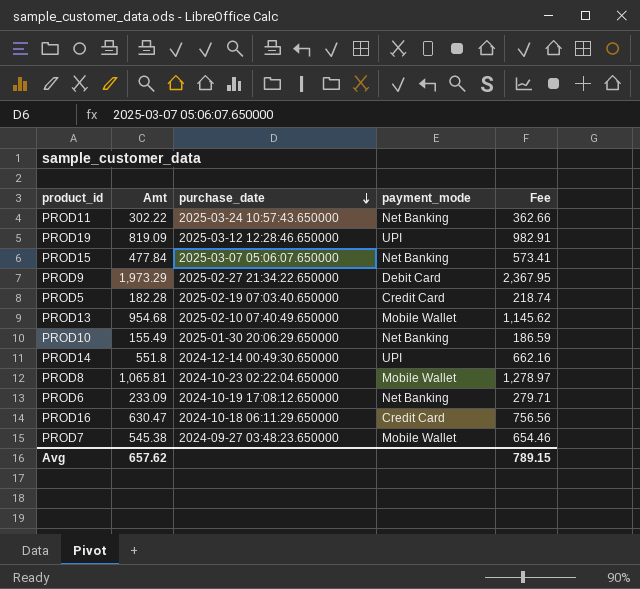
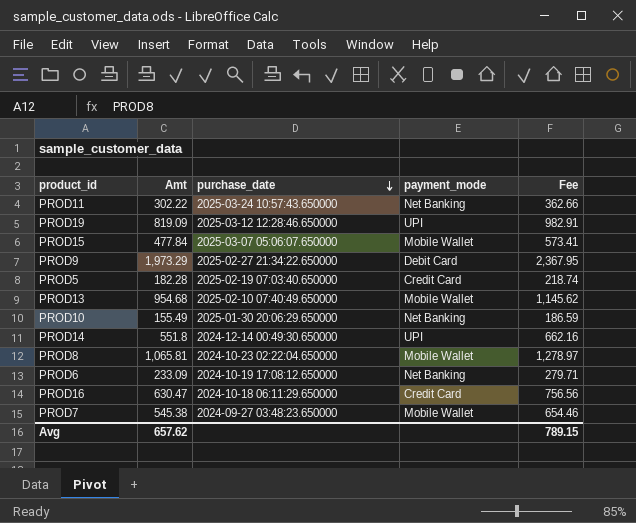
PROD15 | payment_mode: Net Banking -> Mobile Wallet

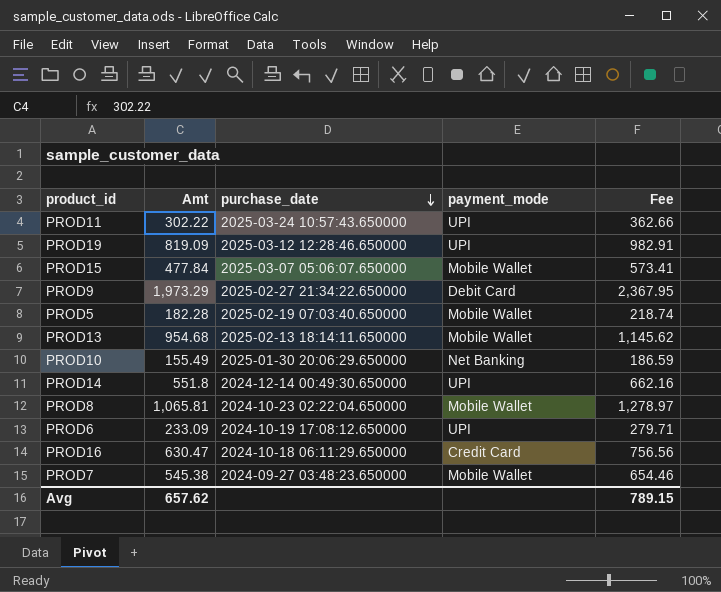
PROD11 | payment_mode: Net Banking -> UPI
PROD5 | payment_mode: Credit Card -> Mobile Wallet
PROD13 | purchase_date: 2025-02-10 07:40:49.650000 -> 2025-02-13 18:14:11.650000
PROD6 | payment_mode: Net Banking -> UPI

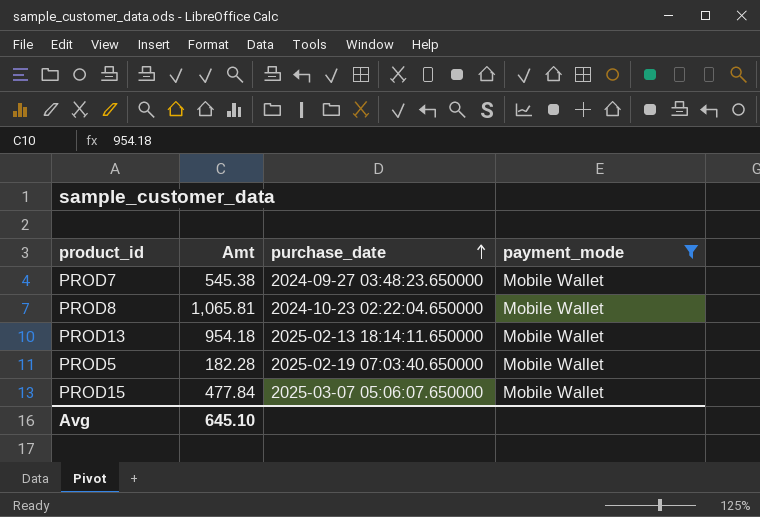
filter: none -> payment_mode = Mobile Wallet
row order: purchase_date descending -> purchase_date ascending
column Fee | formula: [Amt] * 1.2 -> none
PROD13 | Amt: 954.68 -> 954.18
Avg | Amt: 657.62 -> 645.10

